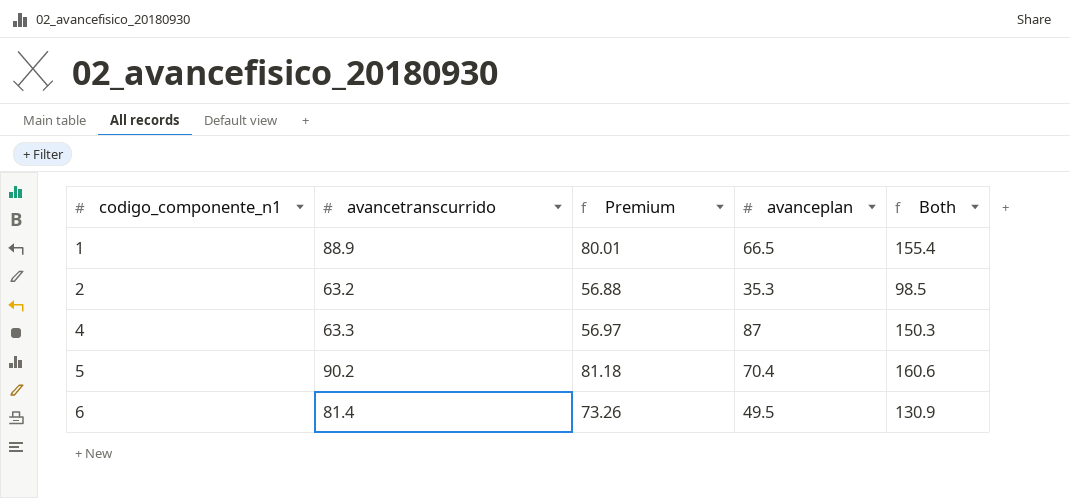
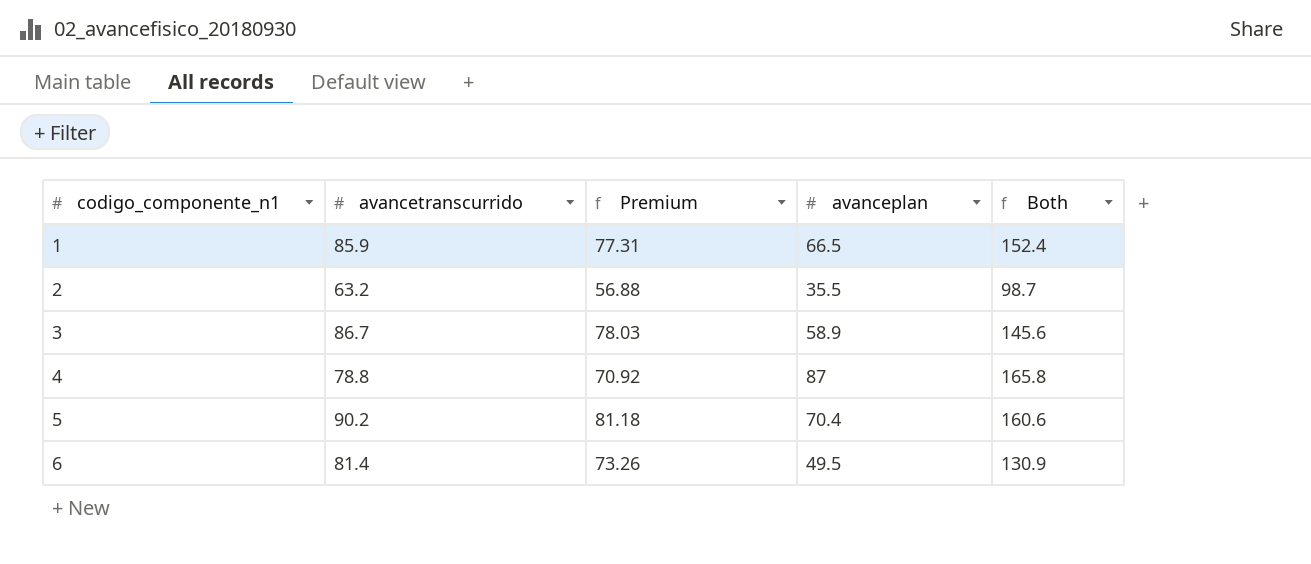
1 | avancetranscurrido: 88.9 -> 85.9
1 | Premium: 80.01 -> 77.31
1 | Both: 155.4 -> 152.4
2 | avanceplan: 35.3 -> 35.5
2 | Both: 98.5 -> 98.7
row 3: none -> 86.7 | 78.03 | 58.9 | 145.6
4 | avancetranscurrido: 63.3 -> 78.8
4 | Premium: 56.97 -> 70.92
4 | Both: 150.3 -> 165.8

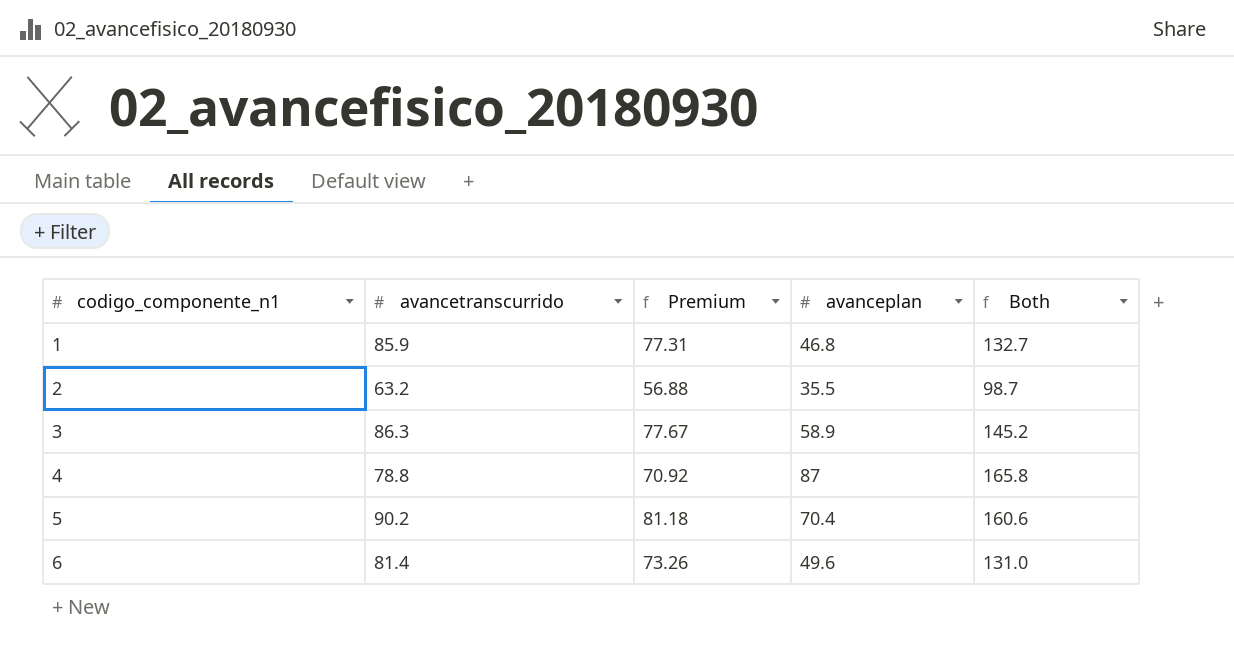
1 | avanceplan: 66.5 -> 46.8
1 | Both: 152.4 -> 132.7
3 | avancetranscurrido: 86.7 -> 86.3
3 | Premium: 78.03 -> 77.67
3 | Both: 145.6 -> 145.2
6 | avanceplan: 49.5 -> 49.6
6 | Both: 130.9 -> 131.0

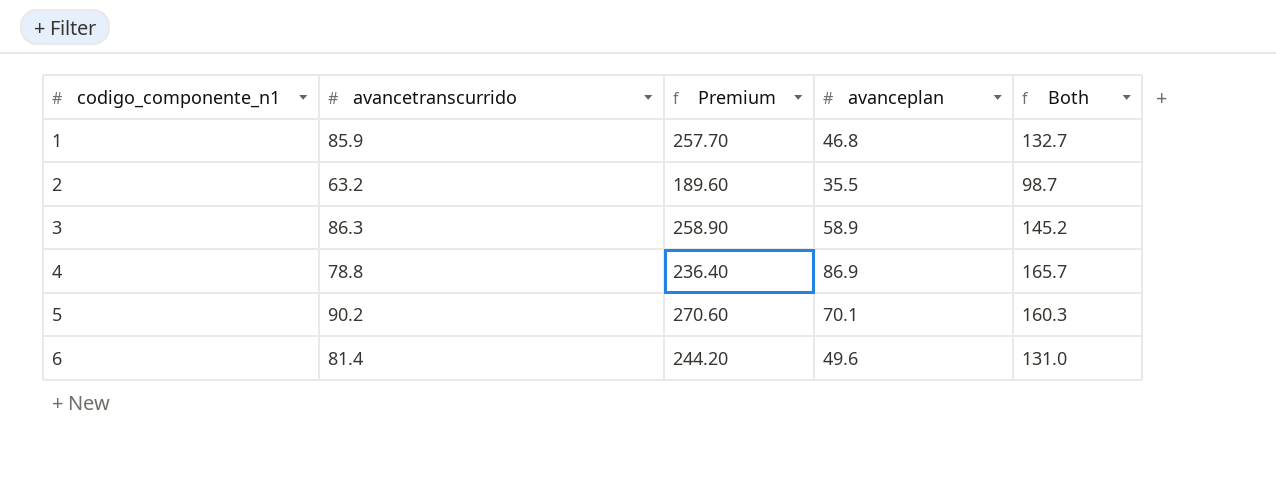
column Premium | formula: [avancetranscurrido] * 0.9 -> [avancetranscurrido] * 3
4 | avanceplan: 87 -> 86.9
4 | Both: 165.8 -> 165.7
5 | avanceplan: 70.4 -> 70.1
5 | Both: 160.6 -> 160.3

